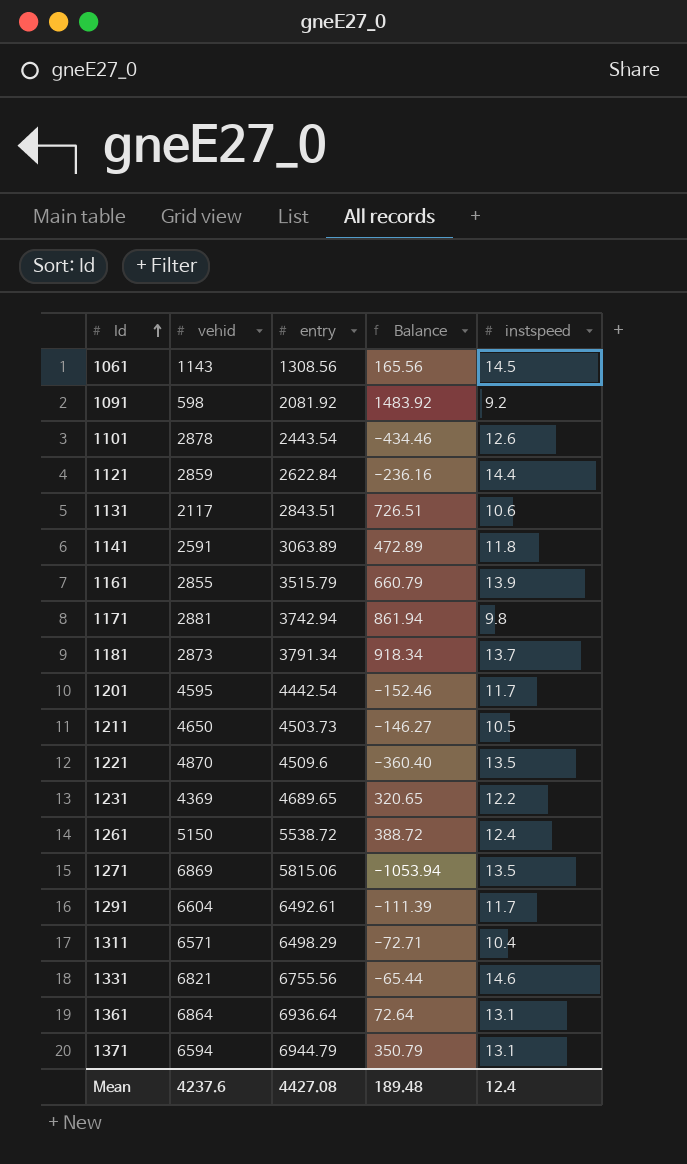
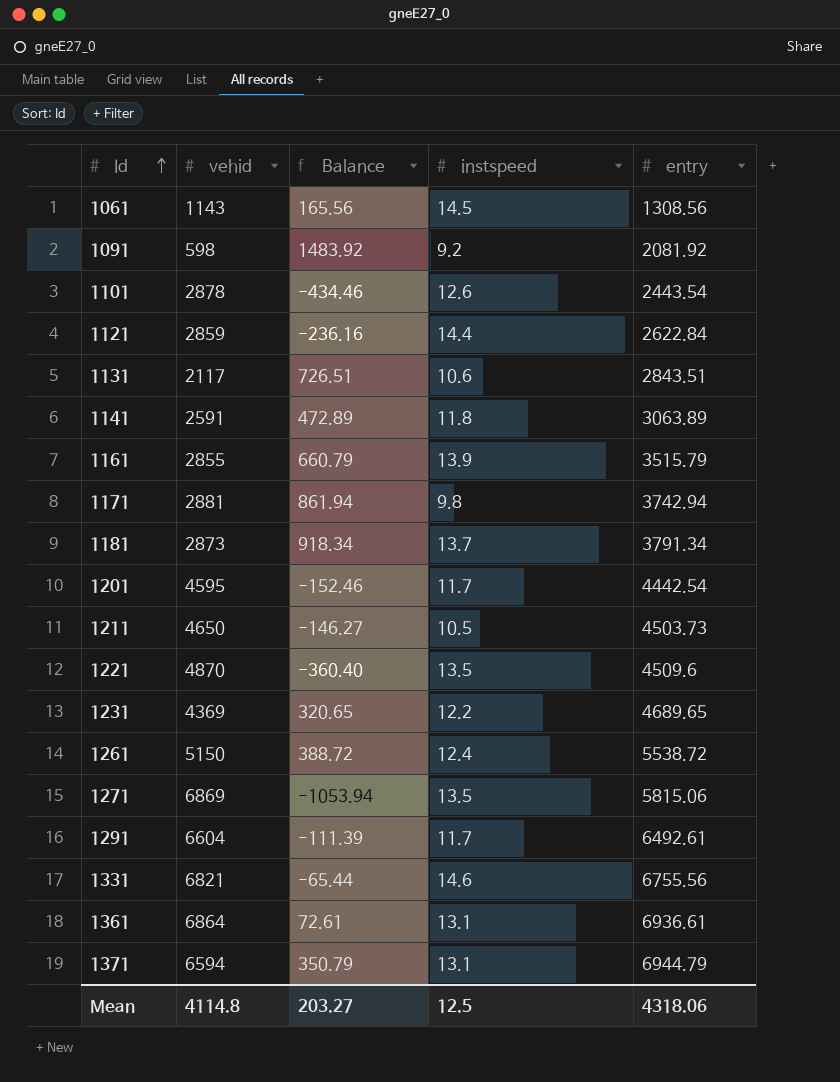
column entry | position: 3 -> 5
row 1311: 6571 | 6498.29 | -72.71 | 10.4 -> none
1361 | Balance: 72.64 -> 72.61
1361 | entry: 6936.64 -> 6936.61
Mean | vehid: 4237.6 -> 4114.8
Mean | Balance: 189.48 -> 203.27
Mean | instspeed: 12.4 -> 12.5
Mean | entry: 4427.08 -> 4318.06

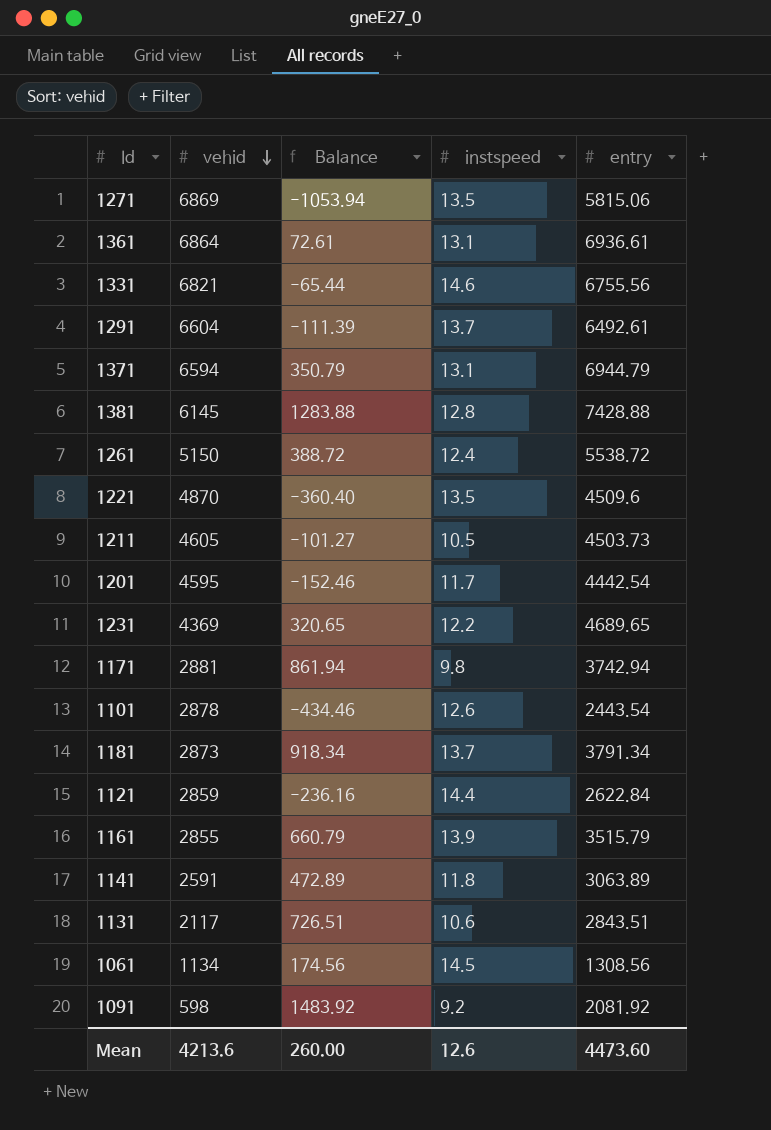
row order: Id ascending -> vehid descending
1291 | instspeed: 11.7 -> 13.7
row 1381: none -> 6145 | 1283.88 | 12.8 | 7428.88
1211 | vehid: 4650 -> 4605
1211 | Balance: -146.27 -> -101.27
1061 | vehid: 1143 -> 1134
1061 | Balance: 165.56 -> 174.56
Mean | vehid: 4114.8 -> 4213.6
Mean | Balance: 203.27 -> 260.00
Mean | instspeed: 12.5 -> 12.6
Mean | entry: 4318.06 -> 4473.60

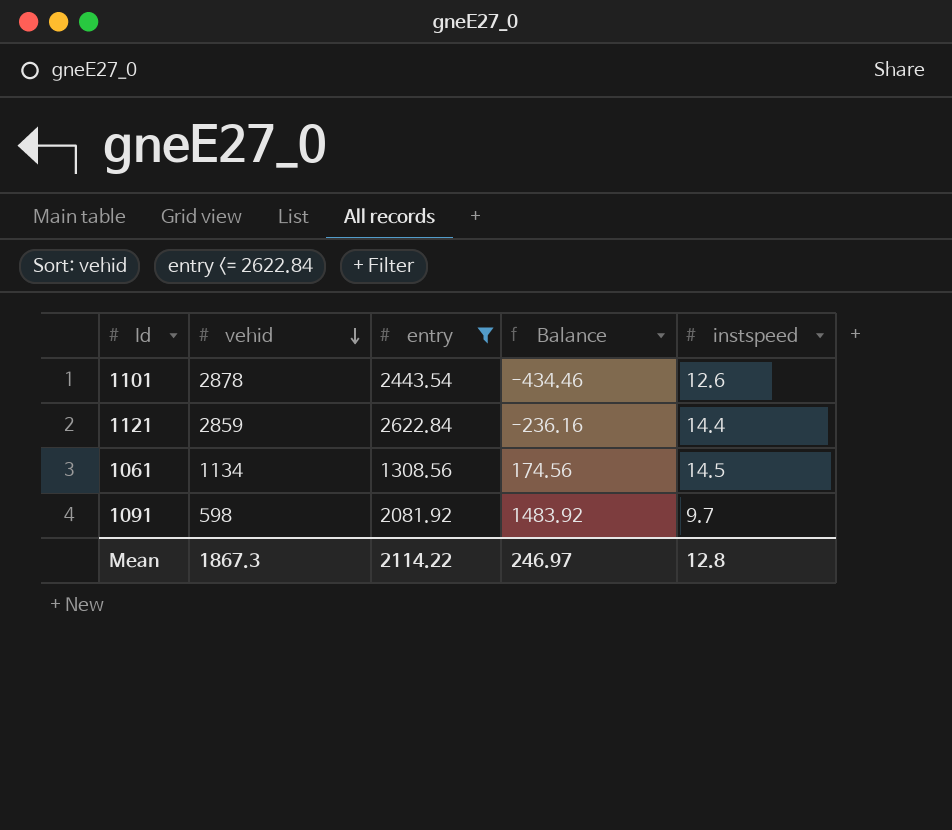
filter: none -> entry <= 2622.84
column entry | position: 5 -> 3
1091 | instspeed: 9.2 -> 9.7
Mean | vehid: 4213.6 -> 1867.3
Mean | entry: 4473.60 -> 2114.22
Mean | Balance: 260.00 -> 246.97
Mean | instspeed: 12.6 -> 12.8

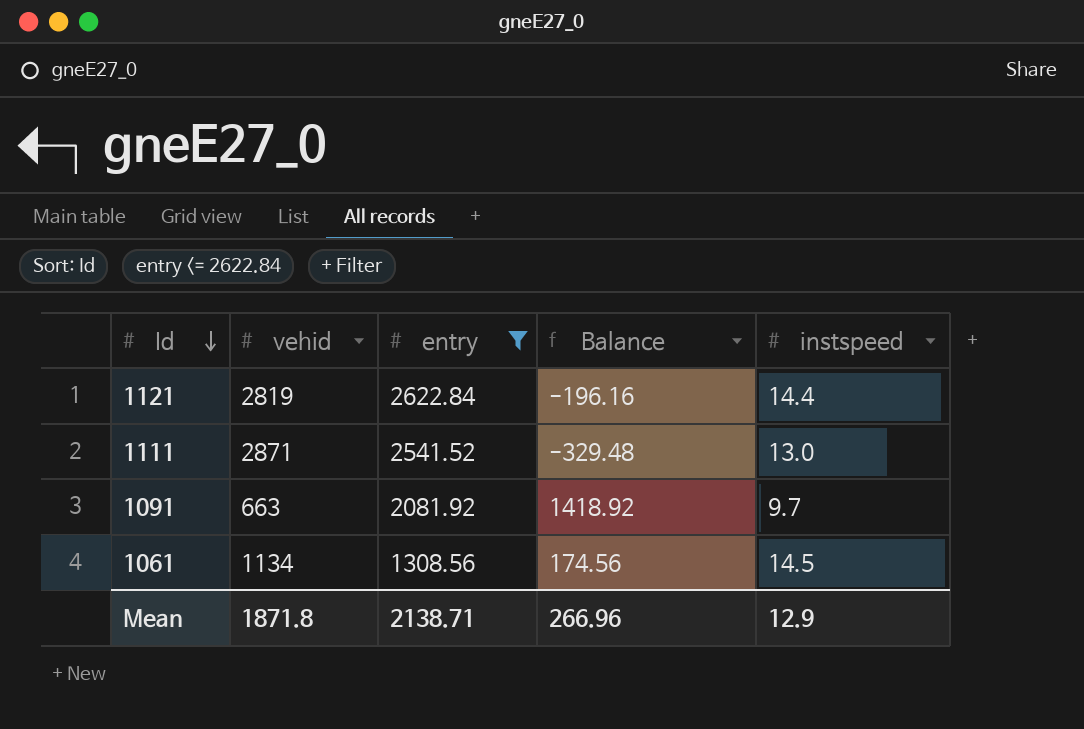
row order: vehid descending -> Id descending
row 1101: 2878 | 2443.54 | -434.46 | 12.6 -> none
1121 | vehid: 2859 -> 2819
1121 | Balance: -236.16 -> -196.16
row 1111: none -> 2871 | 2541.52 | -329.48 | 13.0
1091 | vehid: 598 -> 663
1091 | Balance: 1483.92 -> 1418.92
Mean | vehid: 1867.3 -> 1871.8
Mean | entry: 2114.22 -> 2138.71
Mean | Balance: 246.97 -> 266.96
Mean | instspeed: 12.8 -> 12.9

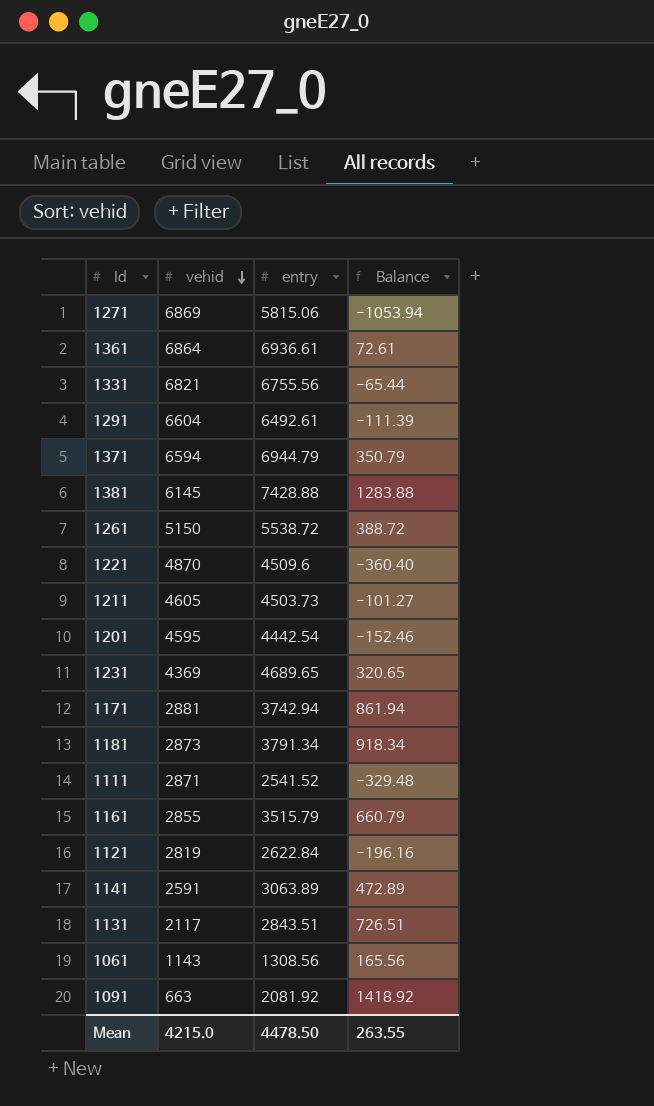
filter: entry <= 2622.84 -> none
row order: Id descending -> vehid descending
column instspeed | position: 5 -> none
1061 | vehid: 1134 -> 1143
1061 | Balance: 174.56 -> 165.56
Mean | vehid: 1871.8 -> 4215.0
Mean | entry: 2138.71 -> 4478.50
Mean | Balance: 266.96 -> 263.55

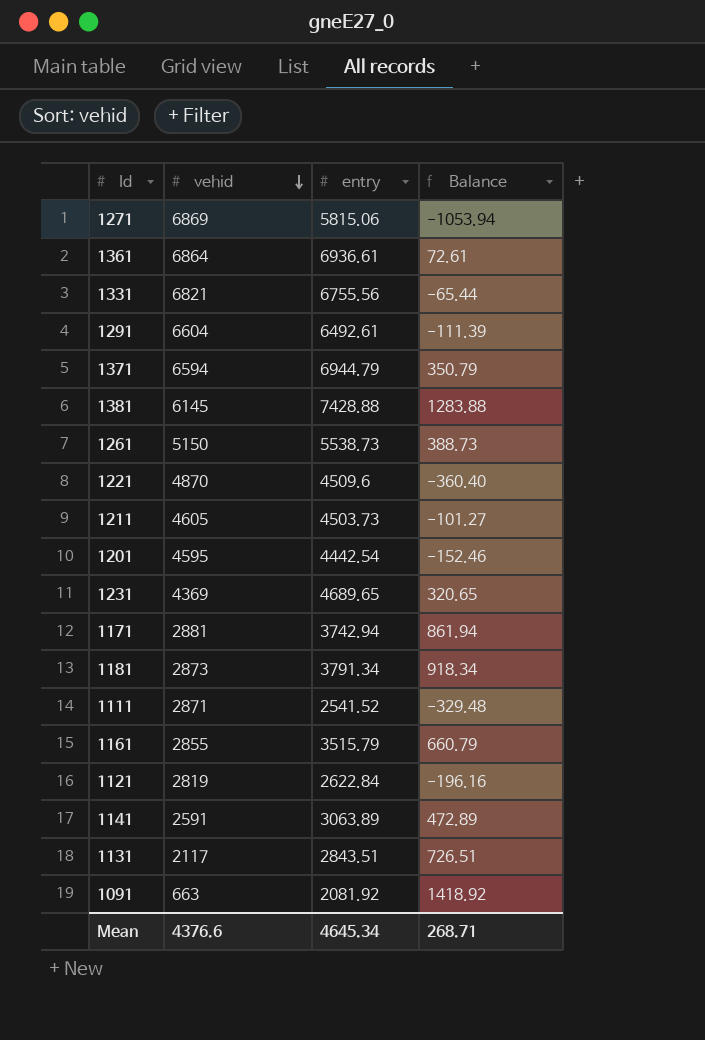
row 1061: 1143 | 1308.56 | 165.56 -> none
1261 | entry: 5538.72 -> 5538.73
1261 | Balance: 388.72 -> 388.73
Mean | vehid: 4215.0 -> 4376.6
Mean | entry: 4478.50 -> 4645.34
Mean | Balance: 263.55 -> 268.71

